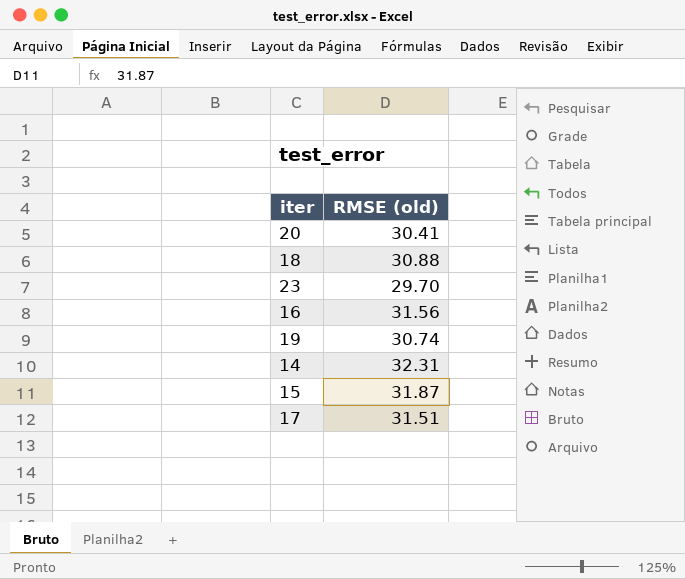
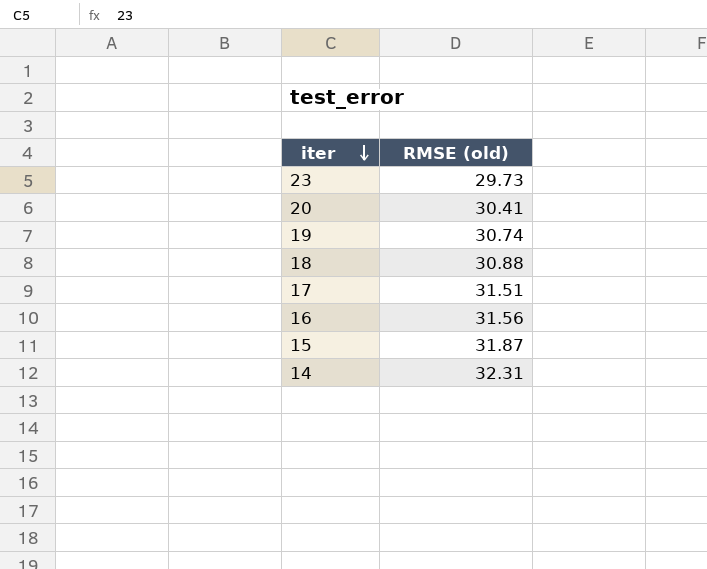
row order: none -> iter descending
23 | RMSE (old): 29.70 -> 29.73

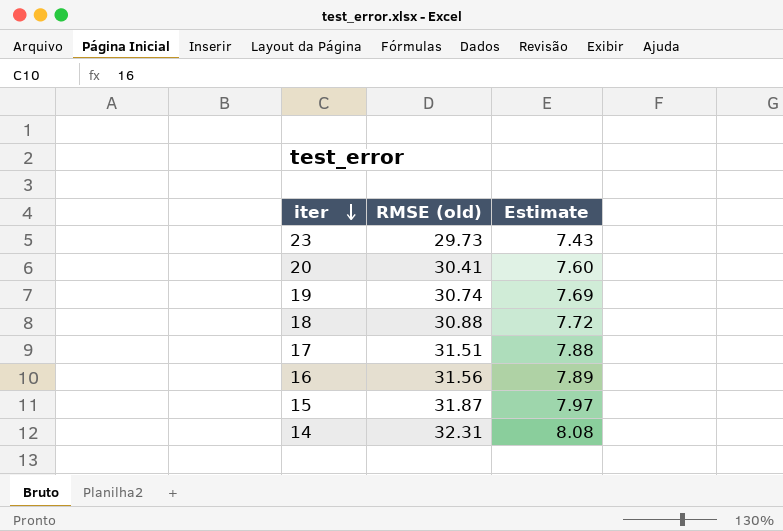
column Estimate | formula: none -> [RMSE (old)] * 0.25

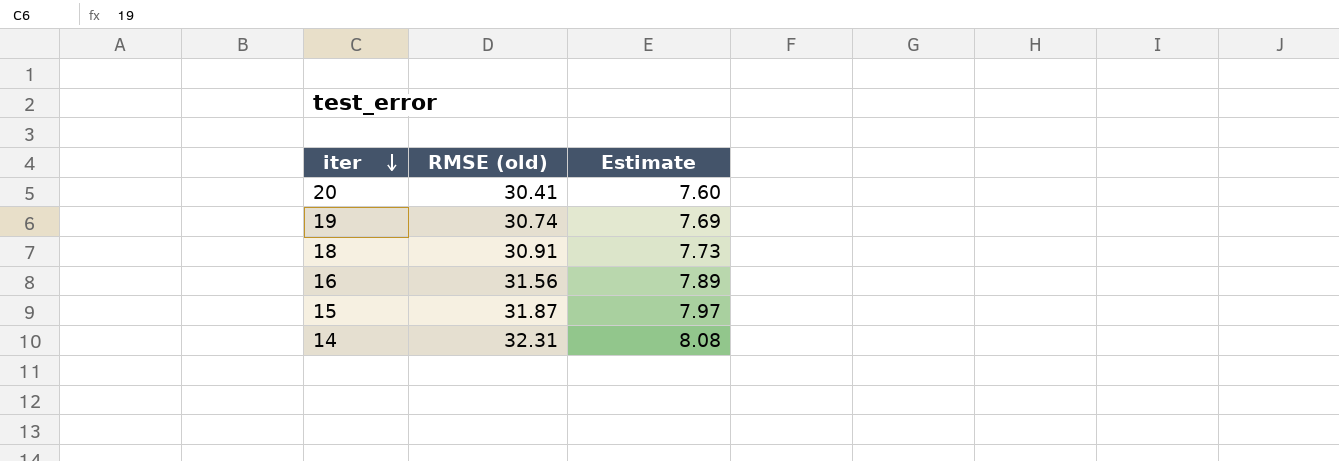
row 23: 29.73 | 7.43 -> none
row 17: 31.51 | 7.88 -> none
18 | RMSE (old): 30.88 -> 30.91
18 | Estimate: 7.72 -> 7.73

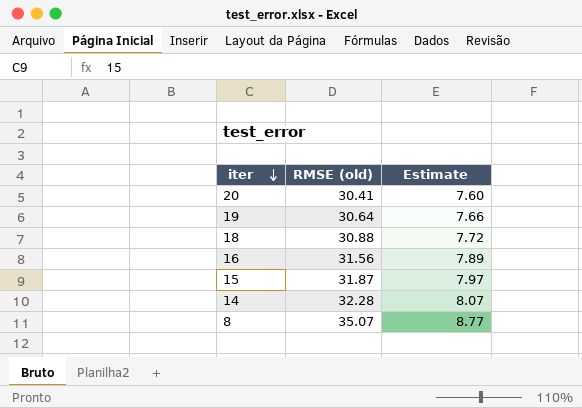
19 | RMSE (old): 30.74 -> 30.64
19 | Estimate: 7.69 -> 7.66
18 | RMSE (old): 30.91 -> 30.88
18 | Estimate: 7.73 -> 7.72
14 | RMSE (old): 32.31 -> 32.28
14 | Estimate: 8.08 -> 8.07
row 8: none -> 35.07 | 8.77

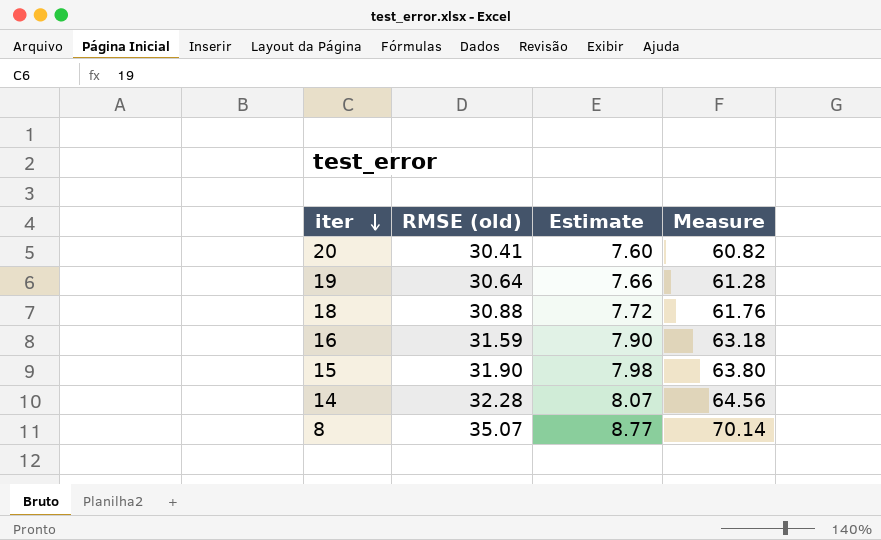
column Measure | formula: none -> [RMSE (old)] * 2
16 | RMSE (old): 31.56 -> 31.59
16 | Estimate: 7.89 -> 7.90
15 | RMSE (old): 31.87 -> 31.90
15 | Estimate: 7.97 -> 7.98

